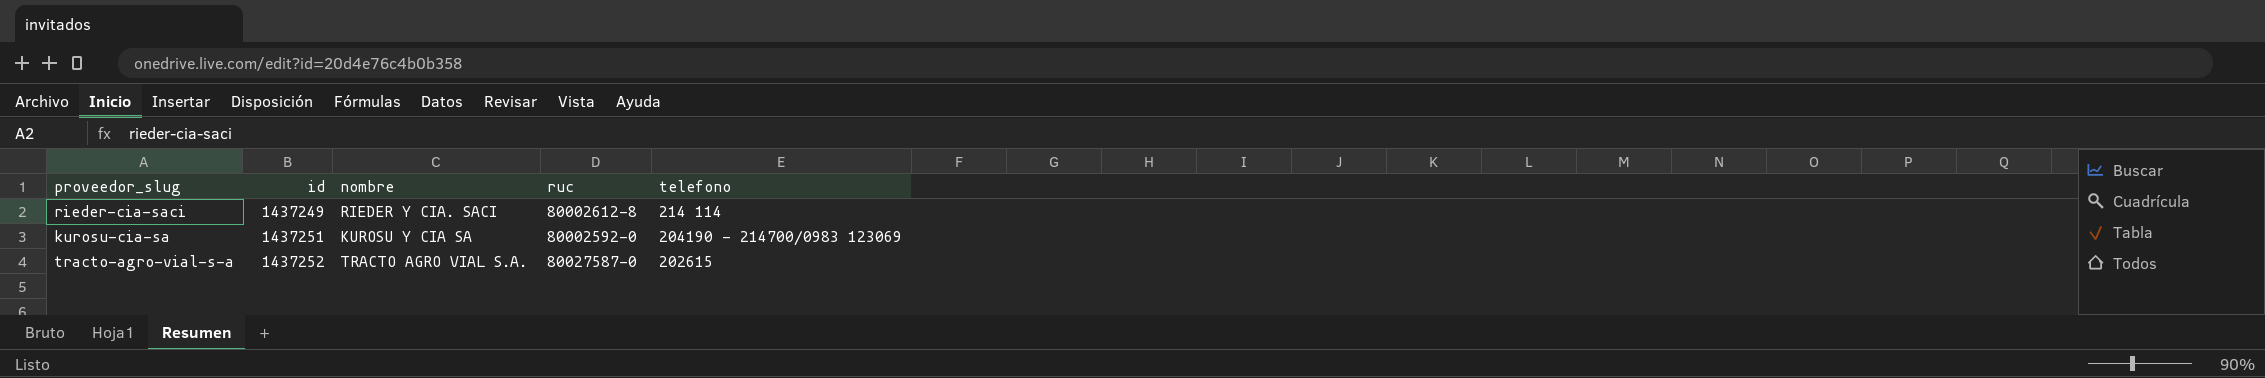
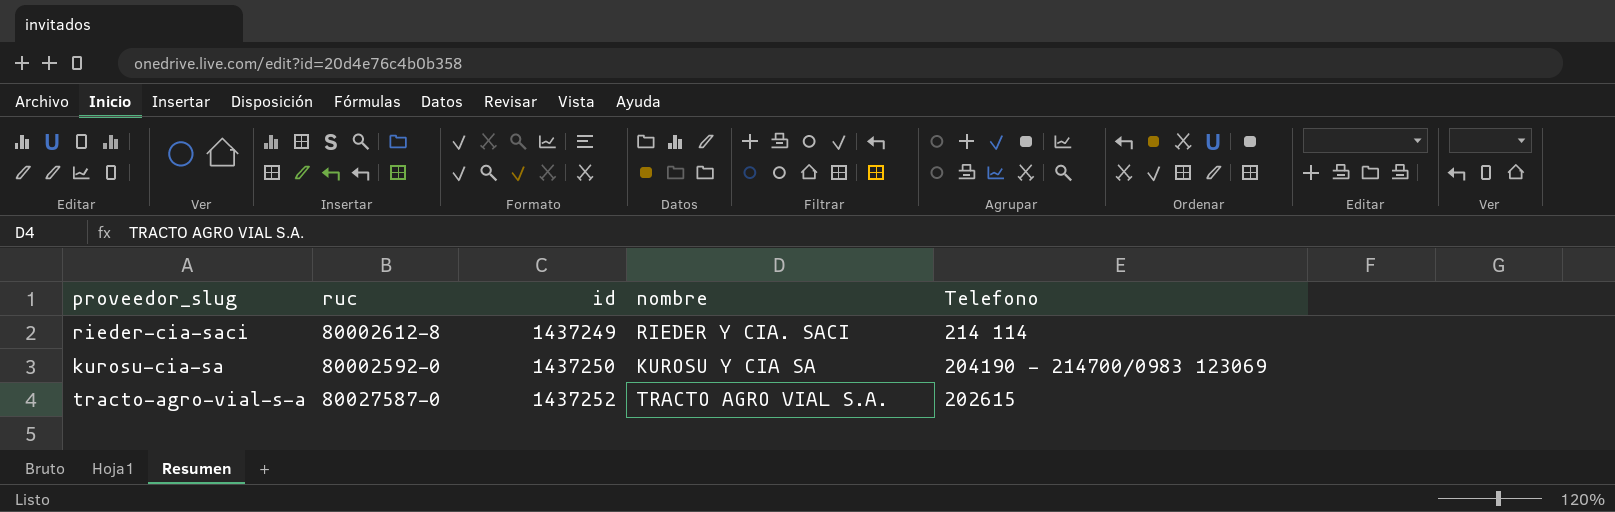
column ruc | position: 4 -> 2
column name: telefono -> Telefono
kurosu-cia-sa | id: 1437251 -> 1437250

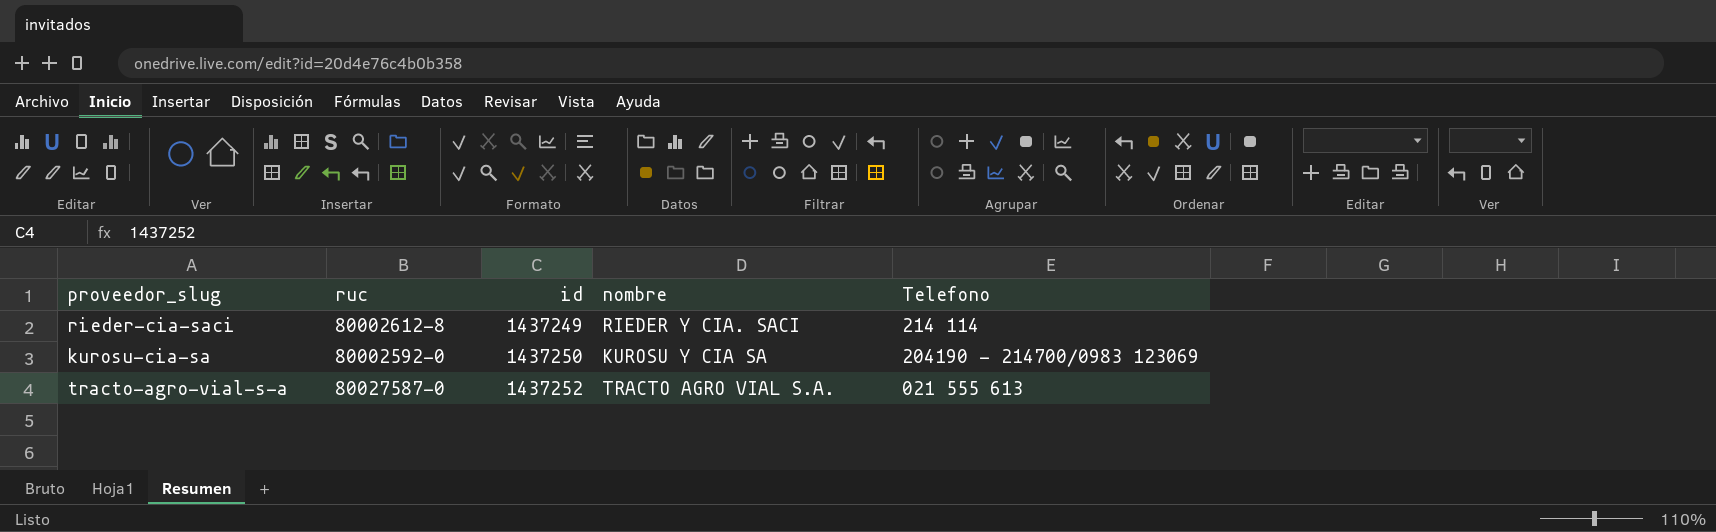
tracto-agro-vial-s-a | Telefono: 202615 -> 021 555 613

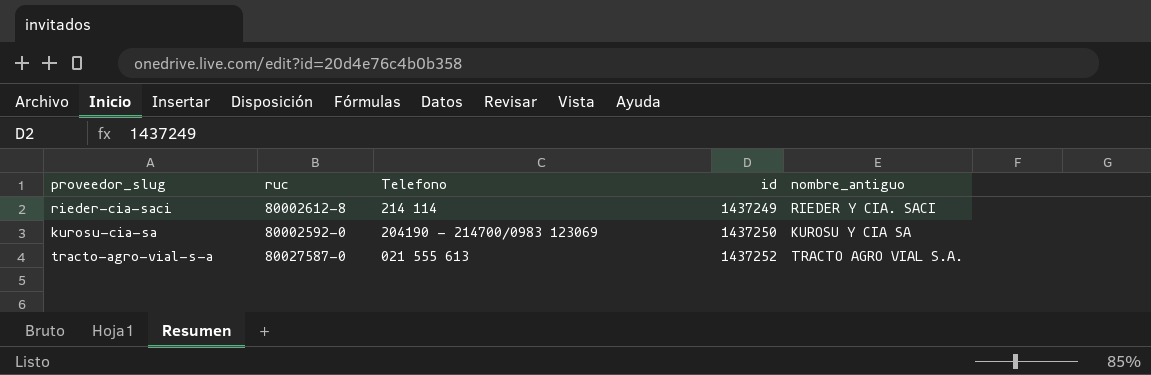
column Telefono | position: 5 -> 3
column name: nombre -> nombre_antiguo

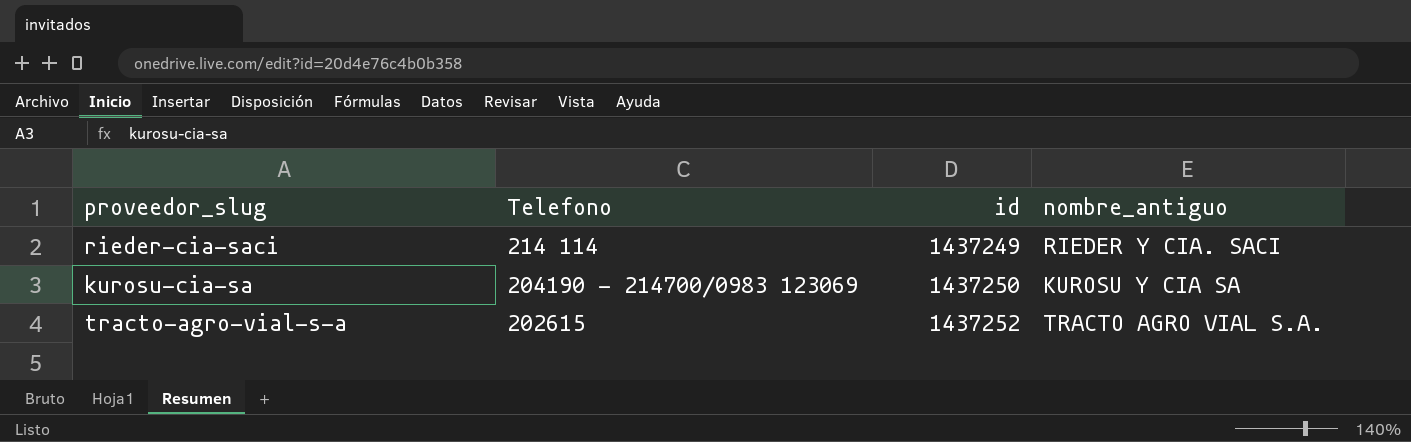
column ruc | position: 2 -> none
tracto-agro-vial-s-a | Telefono: 021 555 613 -> 202615

